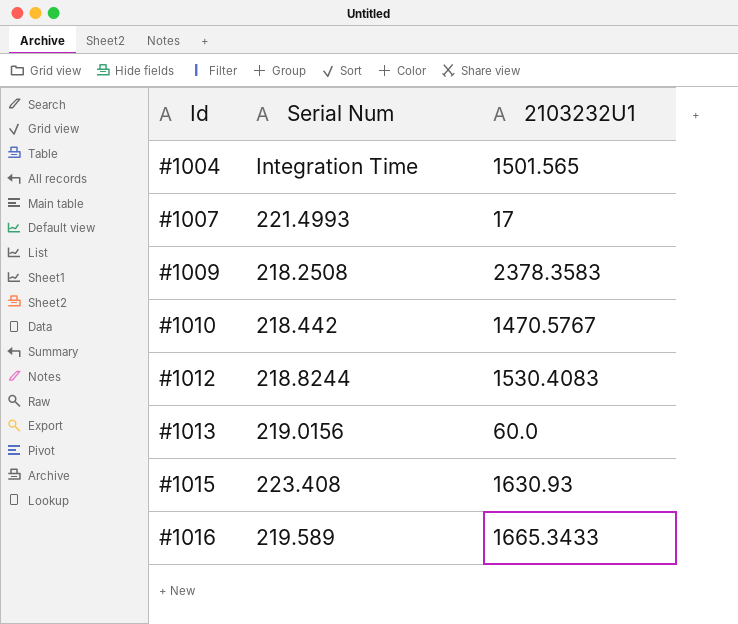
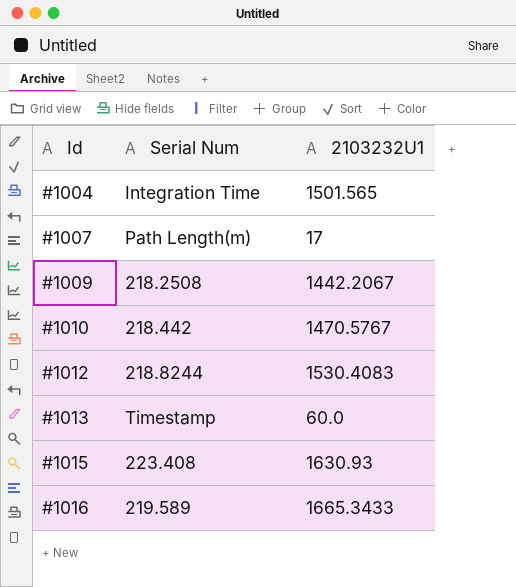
#1007 | Serial Num: 221.4993 -> Path Length(m)
#1009 | 2103232U1: 2378.3583 -> 1442.2067
#1013 | Serial Num: 219.0156 -> Timestamp

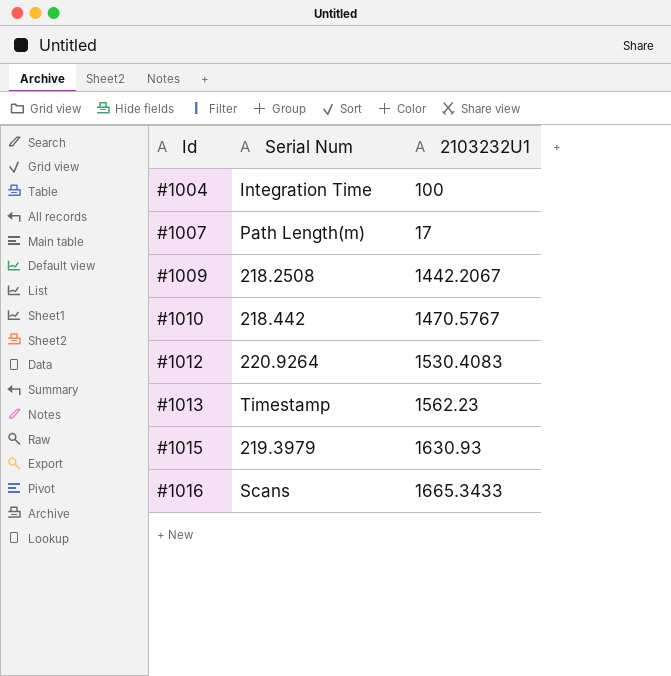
#1004 | 2103232U1: 1501.565 -> 100
#1012 | Serial Num: 218.8244 -> 220.9264
#1013 | 2103232U1: 60.0 -> 1562.23
#1015 | Serial Num: 223.408 -> 219.3979
#1016 | Serial Num: 219.589 -> Scans

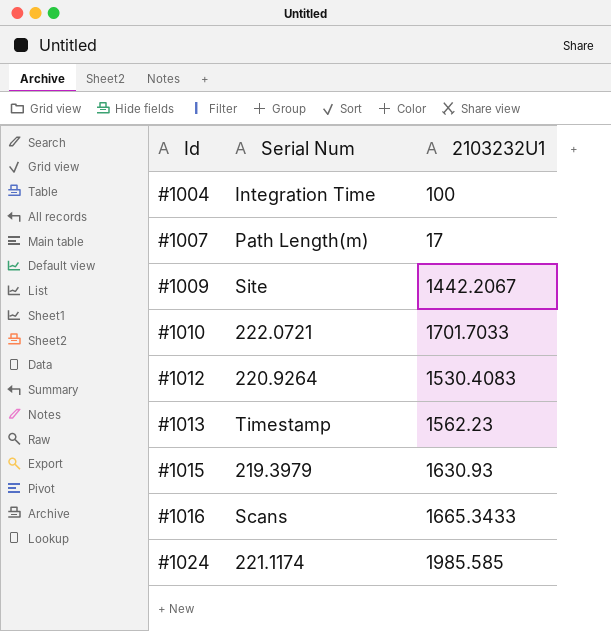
#1009 | Serial Num: 218.2508 -> Site
#1010 | Serial Num: 218.442 -> 222.0721
#1010 | 2103232U1: 1470.5767 -> 1701.7033
row #1024: none -> 221.1174 | 1985.585

